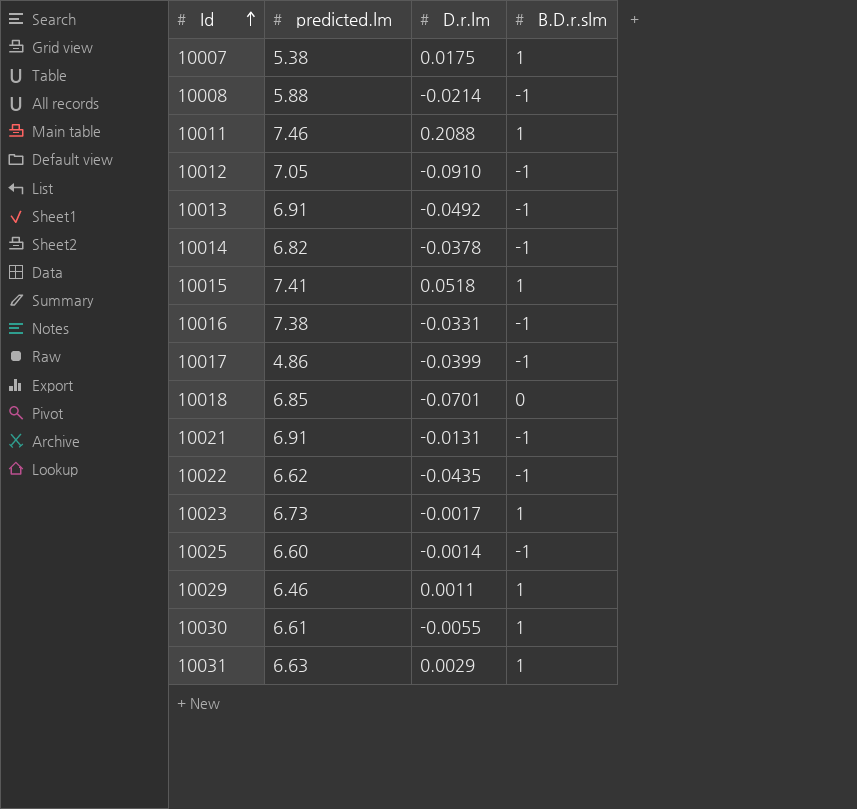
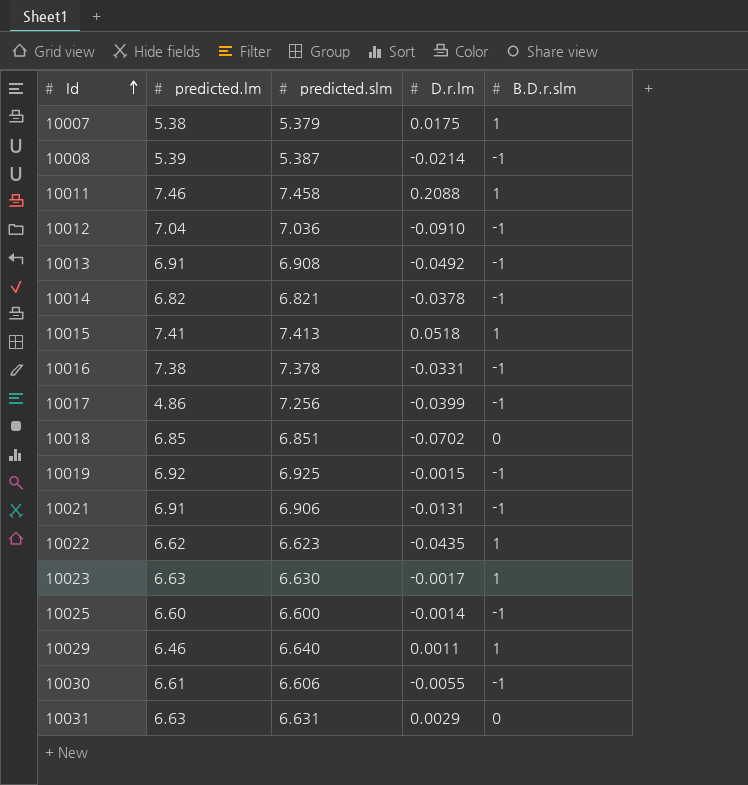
column predicted.slm | position: none -> 3
10008 | predicted.lm: 5.88 -> 5.39
10012 | predicted.lm: 7.05 -> 7.04
10018 | D.r.lm: -0.0701 -> -0.0702
row 10019: none -> 6.92 | 6.925 | -0.0015 | -1
10022 | B.D.r.slm: -1 -> 1
10023 | predicted.lm: 6.73 -> 6.63
10030 | B.D.r.slm: 1 -> -1
10031 | B.D.r.slm: 1 -> 0

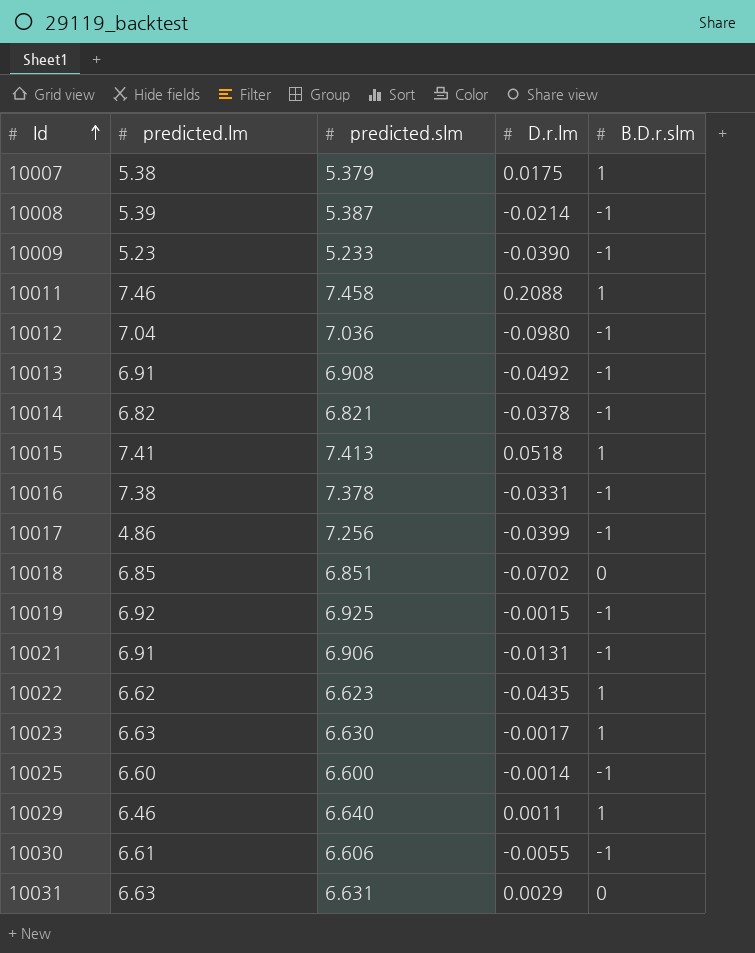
row 10009: none -> 5.23 | 5.233 | -0.0390 | -1
10012 | D.r.lm: -0.0910 -> -0.0980

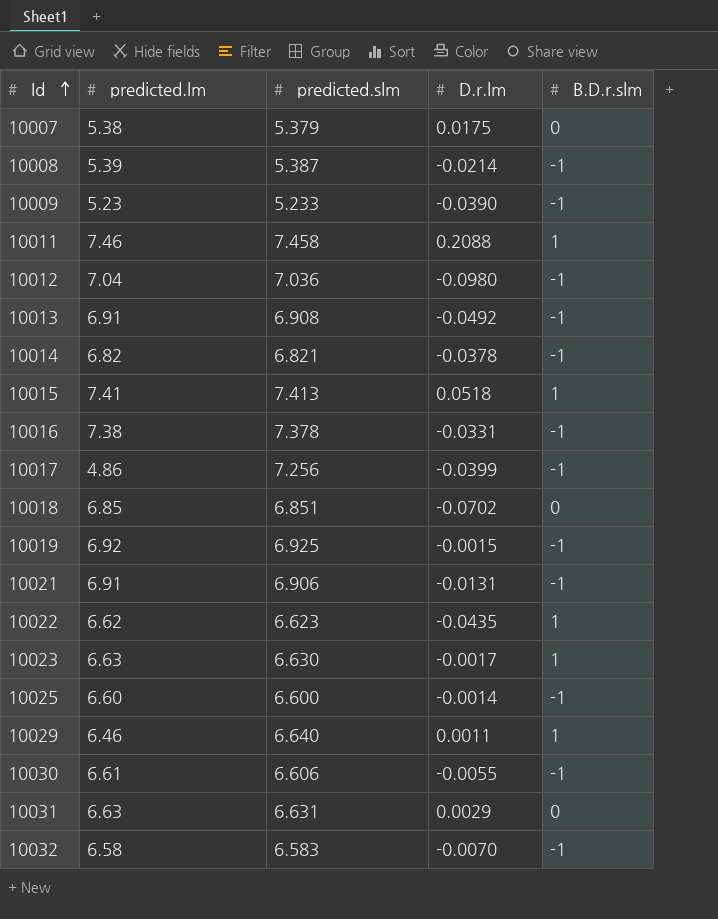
10007 | B.D.r.slm: 1 -> 0
row 10032: none -> 6.58 | 6.583 | -0.0070 | -1

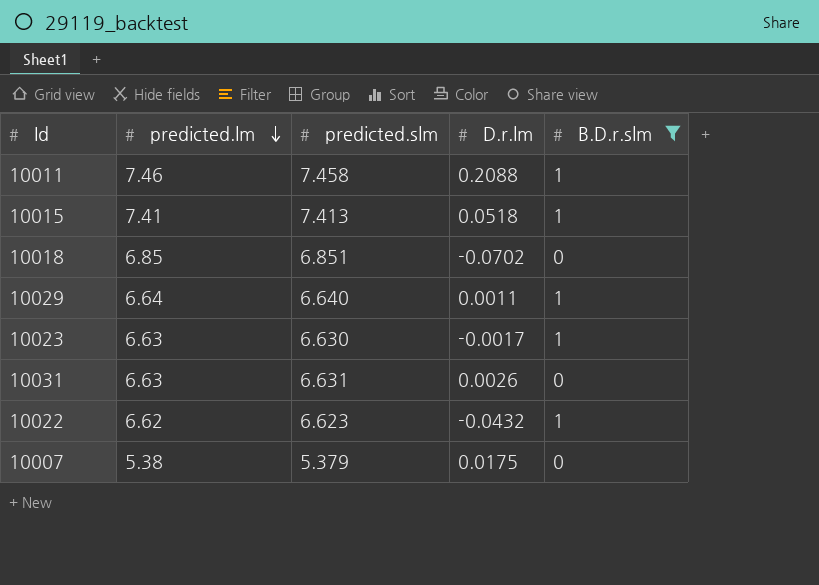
filter: none -> B.D.r.slm != -1
row order: Id ascending -> predicted.lm descending
10029 | predicted.lm: 6.46 -> 6.64
10031 | D.r.lm: 0.0029 -> 0.0026
10022 | D.r.lm: -0.0435 -> -0.0432

